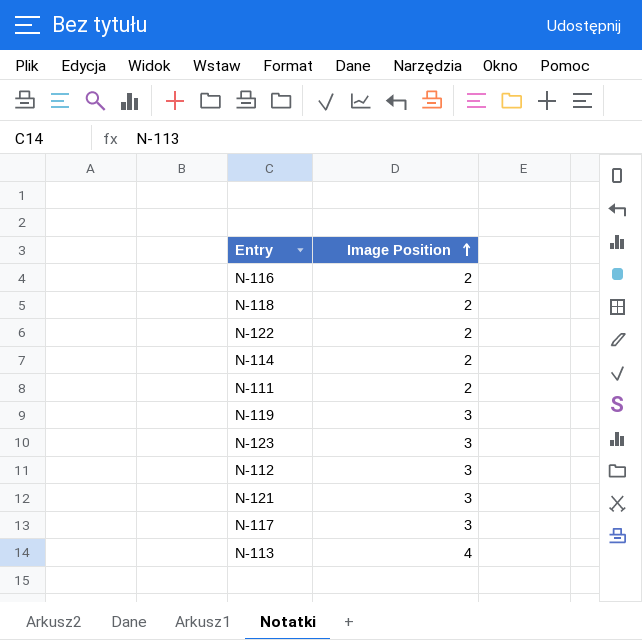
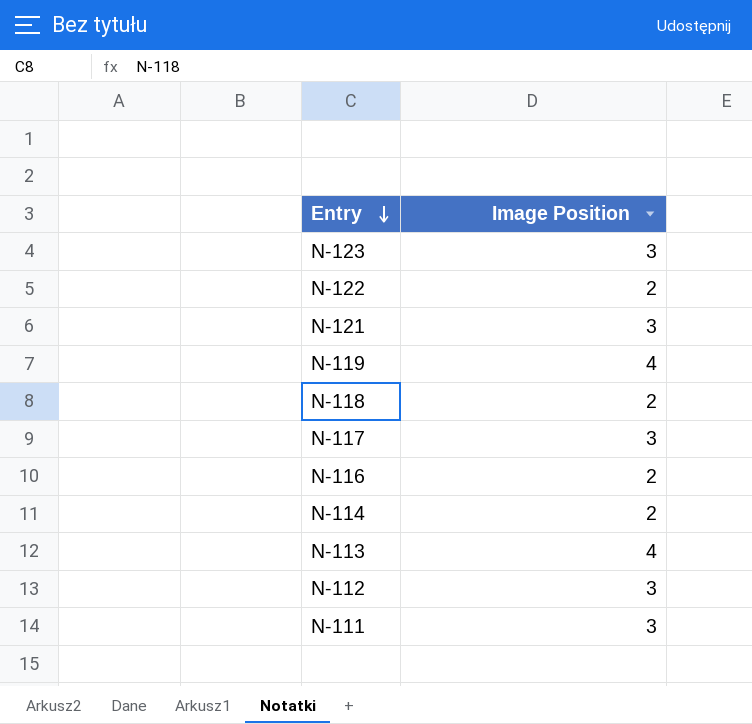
row order: Image Position ascending -> Entry descending
N-119 | Image Position: 3 -> 4
N-111 | Image Position: 2 -> 3

